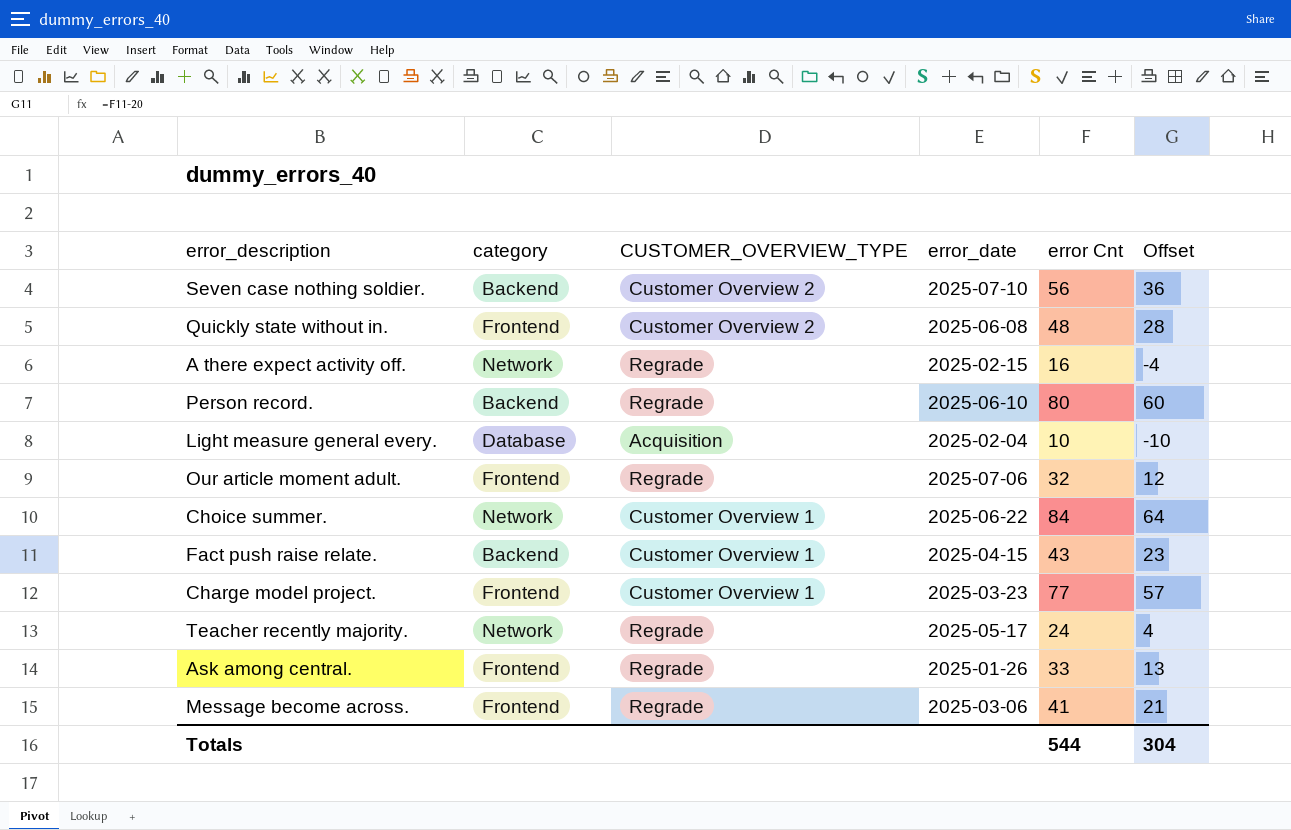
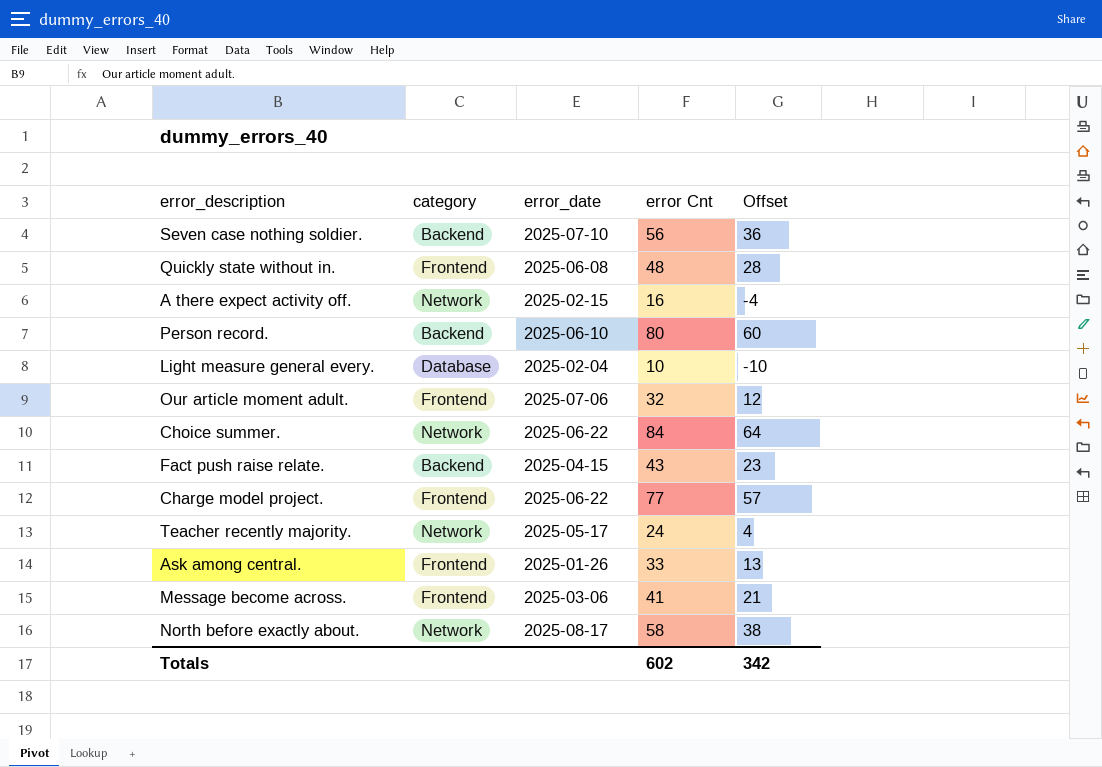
column CUSTOMER_OVERVIEW_TYPE | position: 3 -> none
Charge model project. | error_date: 2025-03-23 -> 2025-06-22
row North before exactly about.: none -> Network | 2025-08-17 | 58 | 38
Totals | error Cnt: 544 -> 602
Totals | Offset: 304 -> 342

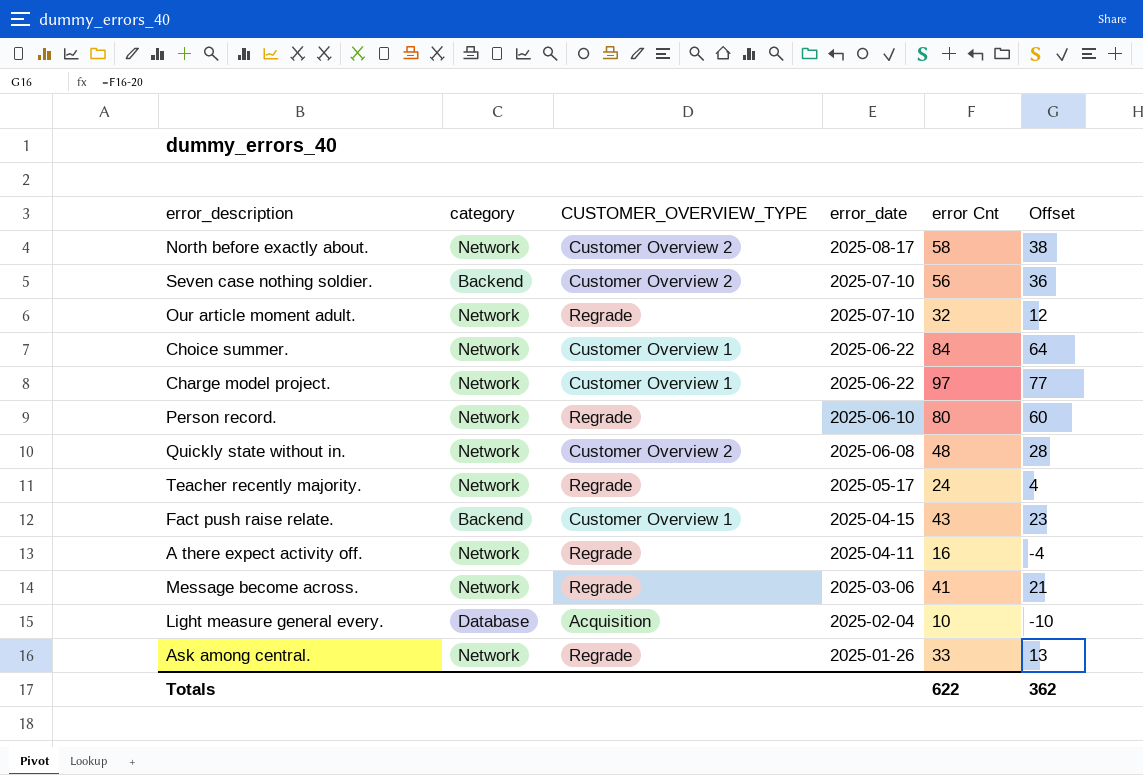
row order: none -> error_date descending
column CUSTOMER_OVERVIEW_TYPE | position: none -> 3
Our article moment adult. | category: Frontend -> Network
Our article moment adult. | error_date: 2025-07-06 -> 2025-07-10
Charge model project. | category: Frontend -> Network
Charge model project. | error Cnt: 77 -> 97
Charge model project. | Offset: 57 -> 77
Person record. | category: Backend -> Network
Quickly state without in. | category: Frontend -> Network
A there expect activity off. | error_date: 2025-02-15 -> 2025-04-11
Message become across. | category: Frontend -> Network
Ask among central. | category: Frontend -> Network
Totals | error Cnt: 602 -> 622
Totals | Offset: 342 -> 362

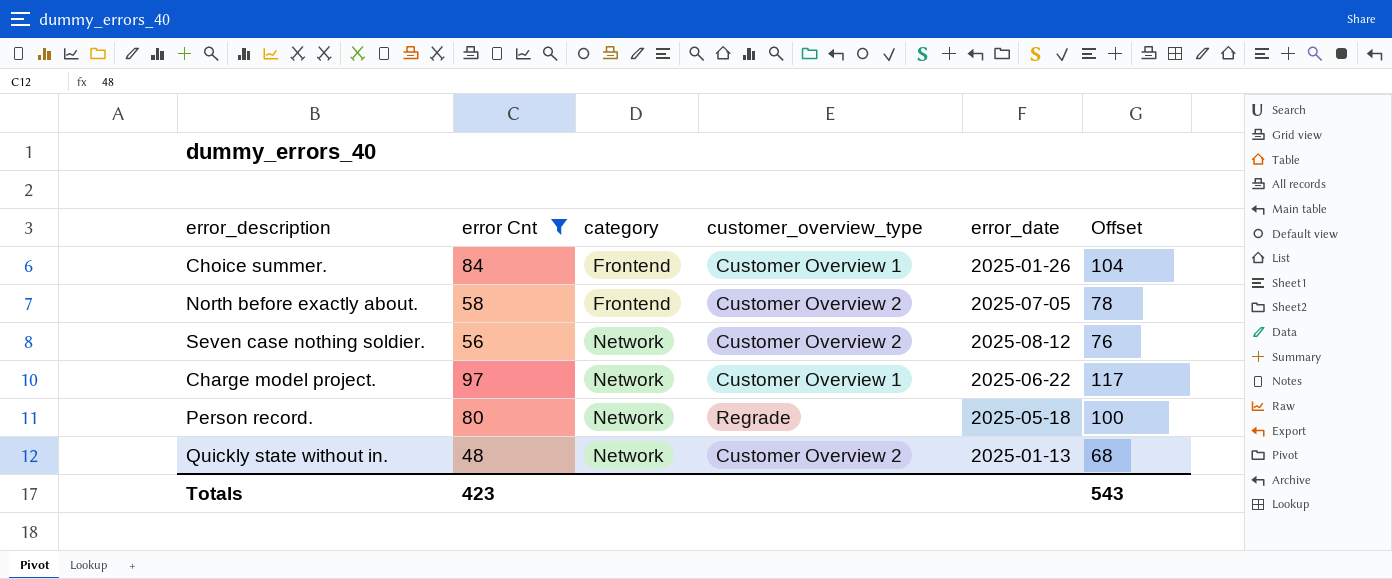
filter: none -> error Cnt >= 48
row order: error_date descending -> category ascending
column error Cnt | position: 5 -> 2
column name: CUSTOMER_OVERVIEW_TYPE -> customer_overview_type
column Offset | formula: [error Cnt] - 20 -> [error Cnt] + 20
Choice summer. | category: Network -> Frontend
Choice summer. | error_date: 2025-06-22 -> 2025-01-26
North before exactly about. | category: Network -> Frontend
North before exactly about. | error_date: 2025-08-17 -> 2025-07-05
Seven case nothing soldier. | category: Backend -> Network
Seven case nothing soldier. | error_date: 2025-07-10 -> 2025-08-12
Person record. | error_date: 2025-06-10 -> 2025-05-18
Quickly state without in. | error_date: 2025-06-08 -> 2025-01-13
Totals | error Cnt: 622 -> 423
Totals | Offset: 362 -> 543

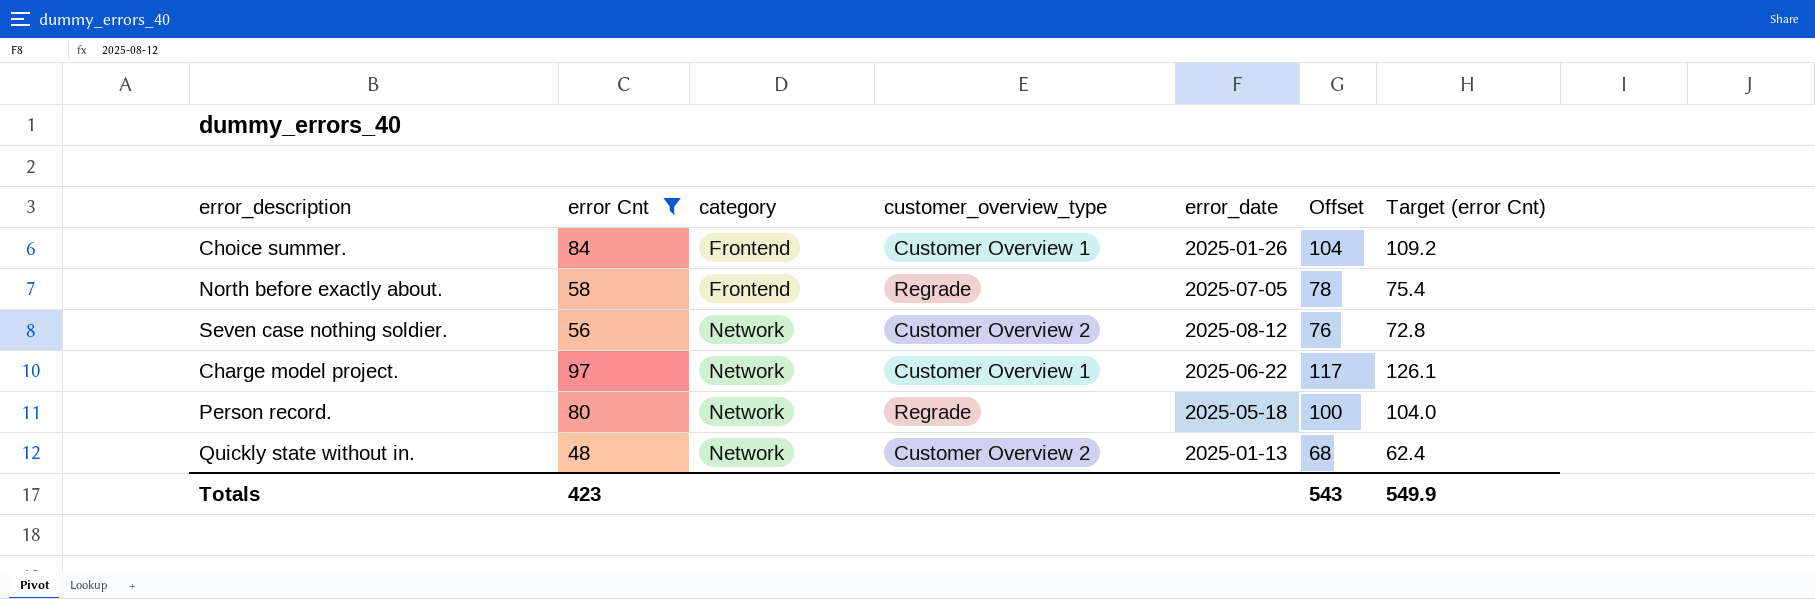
column Target (error Cnt) | formula: none -> [error Cnt] * 1.3
North before exactly about. | customer_overview_type: Customer Overview 2 -> Regrade

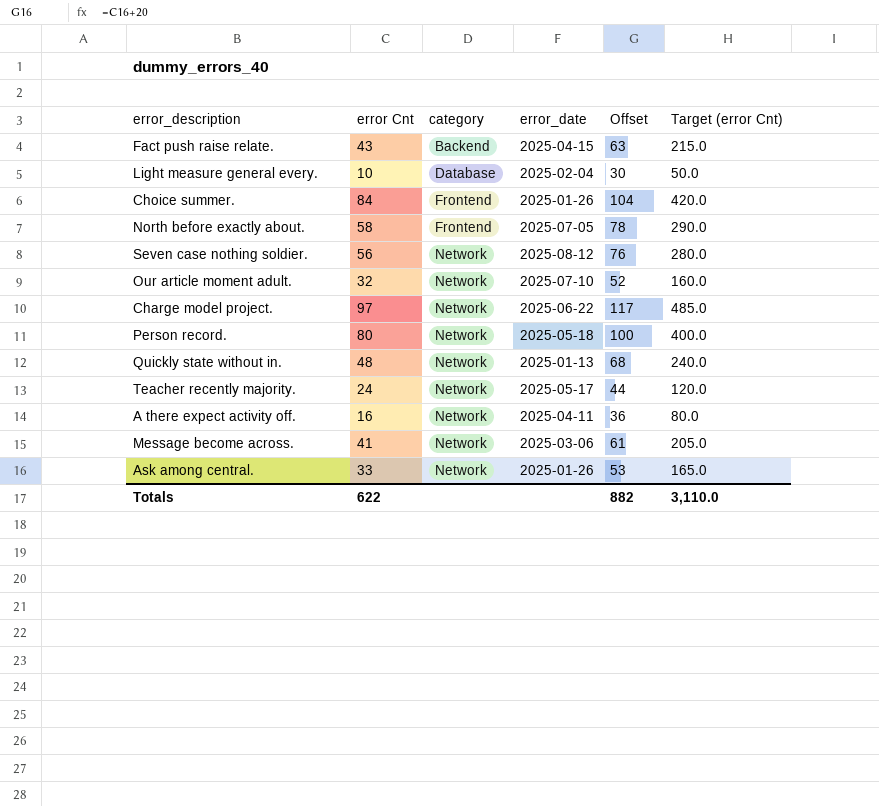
filter: error Cnt >= 48 -> none
column customer_overview_type | position: 4 -> none
column Target (error Cnt) | formula: [error Cnt] * 1.3 -> [error Cnt] * 5
Totals | error Cnt: 423 -> 622
Totals | Offset: 543 -> 882
Totals | Target (error Cnt): 549.9 -> 3,110.0

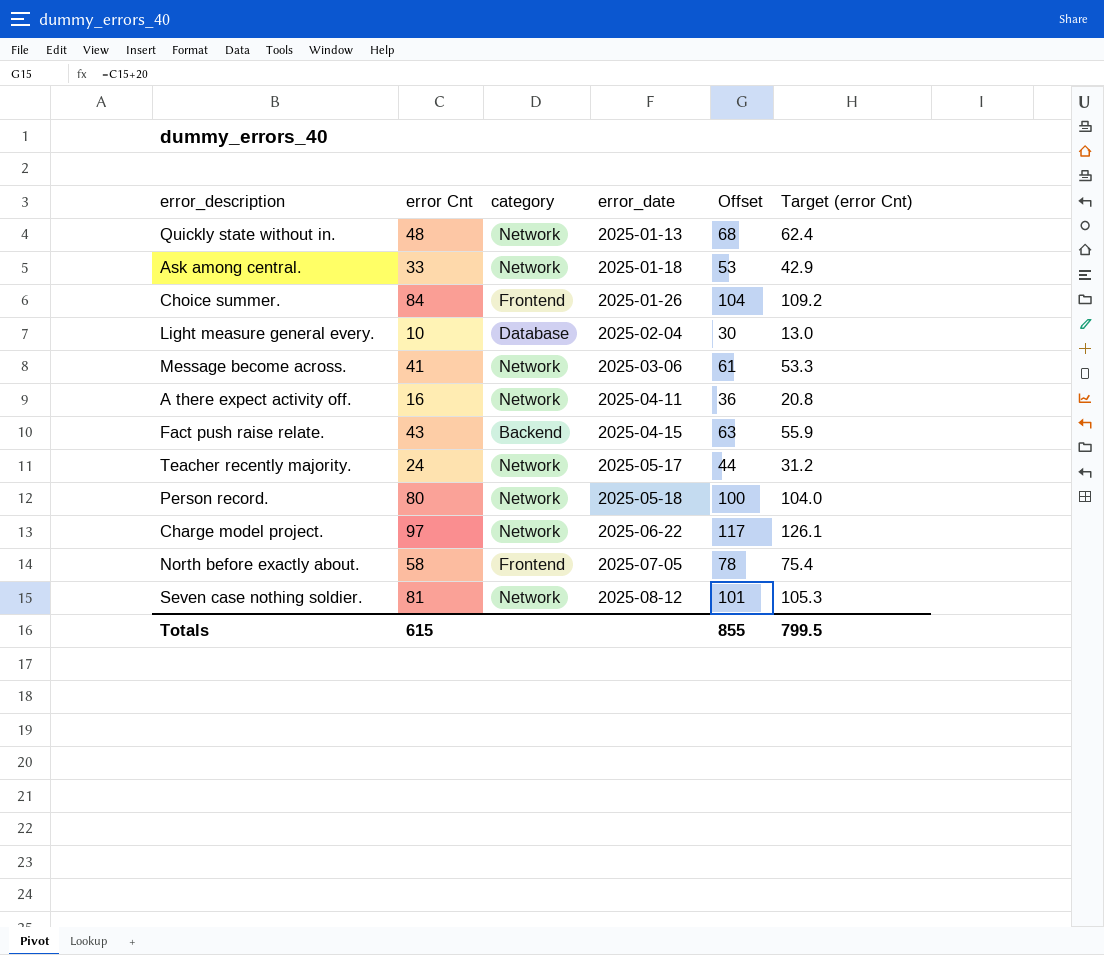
row order: category ascending -> error_date ascending
column Target (error Cnt) | formula: [error Cnt] * 5 -> [error Cnt] * 1.3
row Our article moment adult.: 32 | Network | 2025-07-10 | 52 | 160.0 -> none
Ask among central. | error_date: 2025-01-26 -> 2025-01-18
Seven case nothing soldier. | error Cnt: 56 -> 81
Seven case nothing soldier. | Offset: 76 -> 101
Totals | error Cnt: 622 -> 615
Totals | Offset: 882 -> 855
Totals | Target (error Cnt): 3,110.0 -> 799.5

